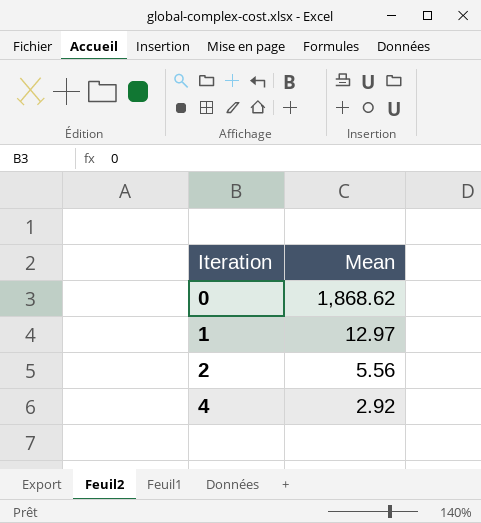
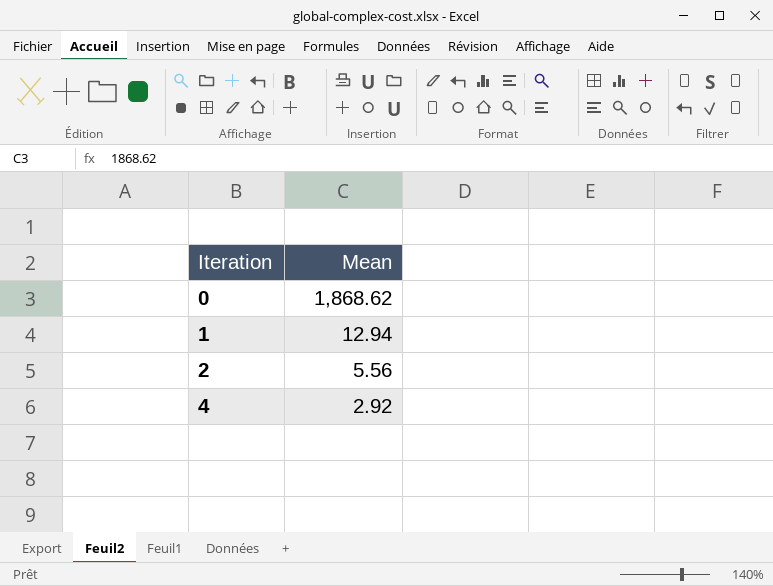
1 | Mean: 12.97 -> 12.94

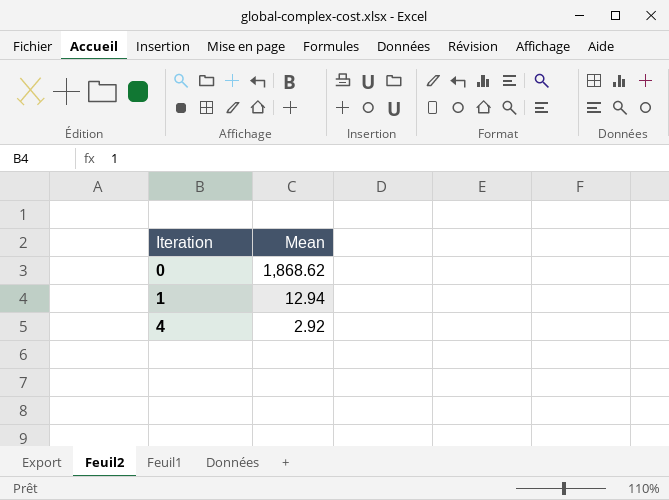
row 2: 5.56 -> none

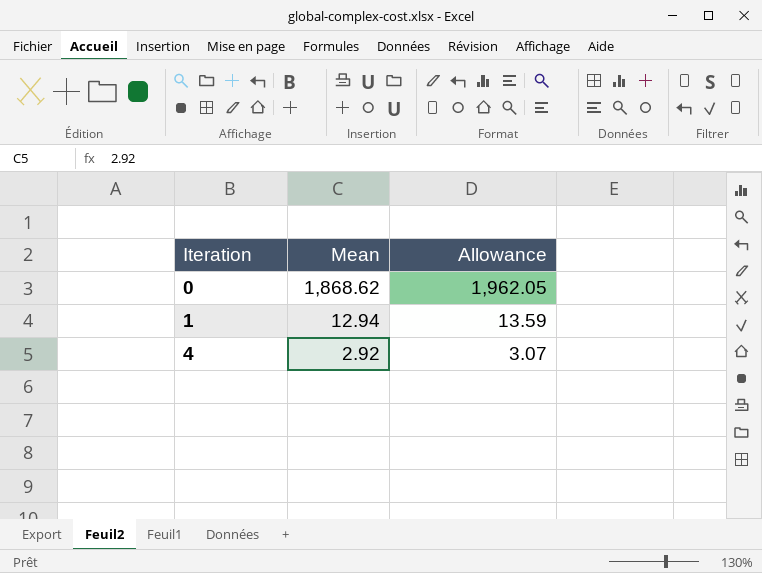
column Allowance | formula: none -> [Mean] * 1.05

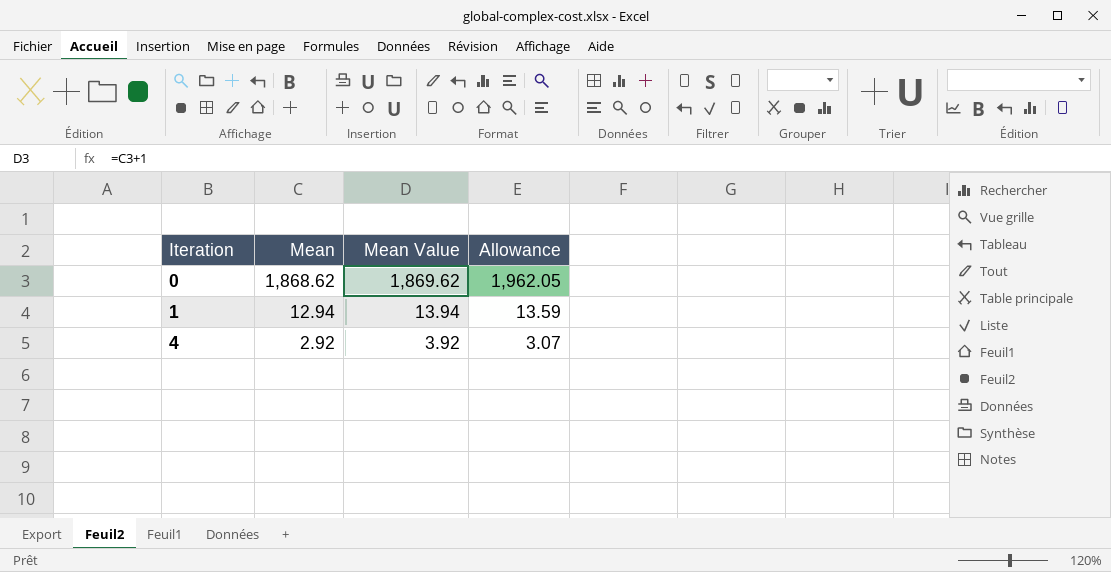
column Mean Value | formula: none -> [Mean] + 1

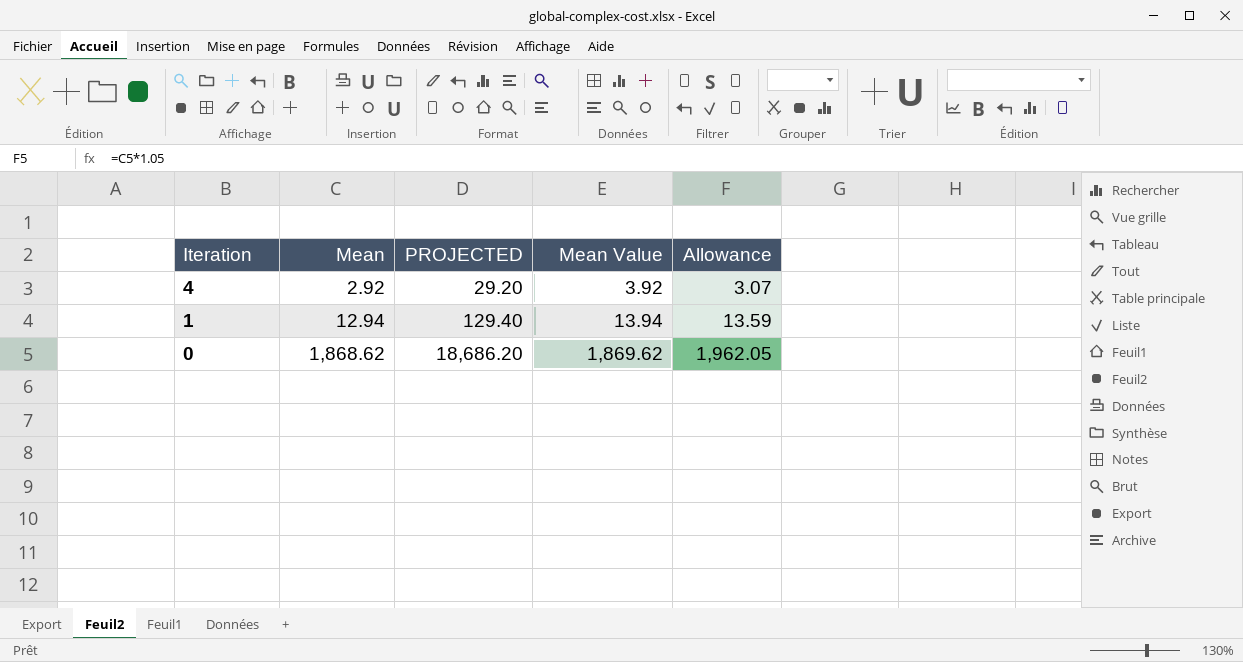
row order: Iteration ascending -> Iteration descending
column PROJECTED | formula: none -> [Mean] * 10

